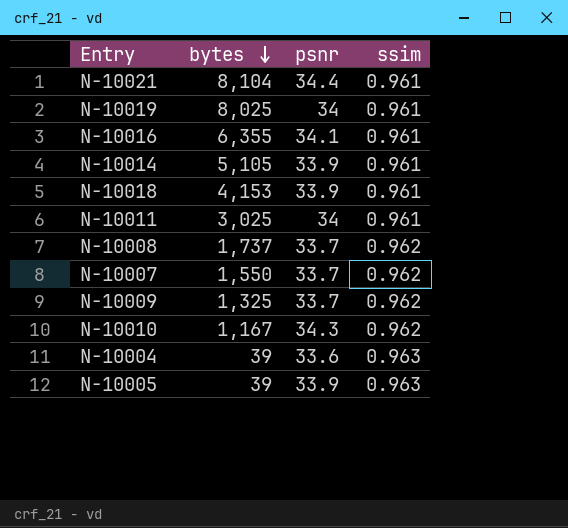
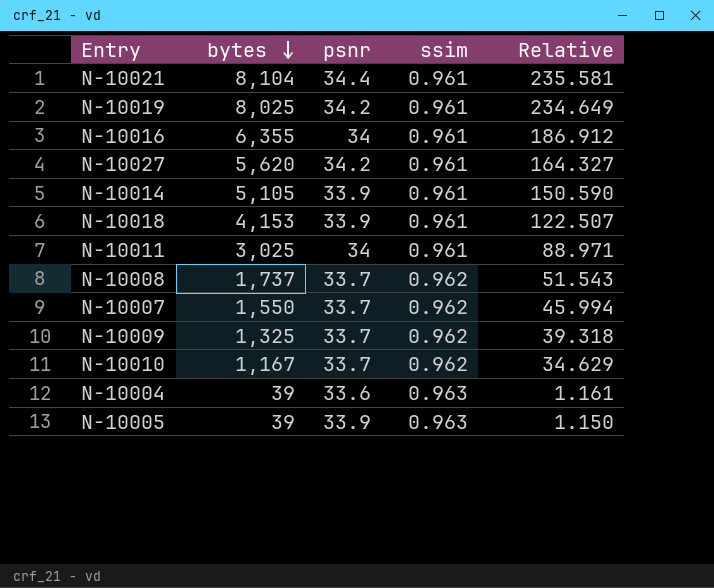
column Relative | formula: none -> [bytes] / [psnr]
N-10019 | psnr: 34 -> 34.2
N-10016 | psnr: 34.1 -> 34
row N-10027: none -> 5,620 | 34.2 | 0.961 | 164.327
N-10010 | psnr: 34.3 -> 33.7

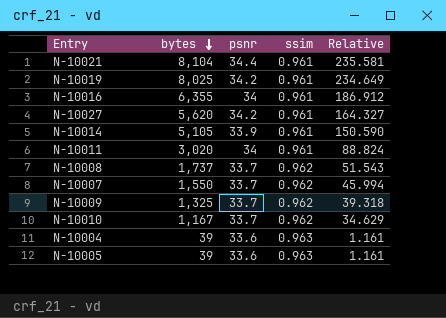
row N-10018: 4,153 | 33.9 | 0.961 | 122.507 -> none
N-10011 | bytes: 3,025 -> 3,020
N-10011 | Relative: 88.971 -> 88.824
N-10005 | psnr: 33.9 -> 33.6
N-10005 | Relative: 1.150 -> 1.161

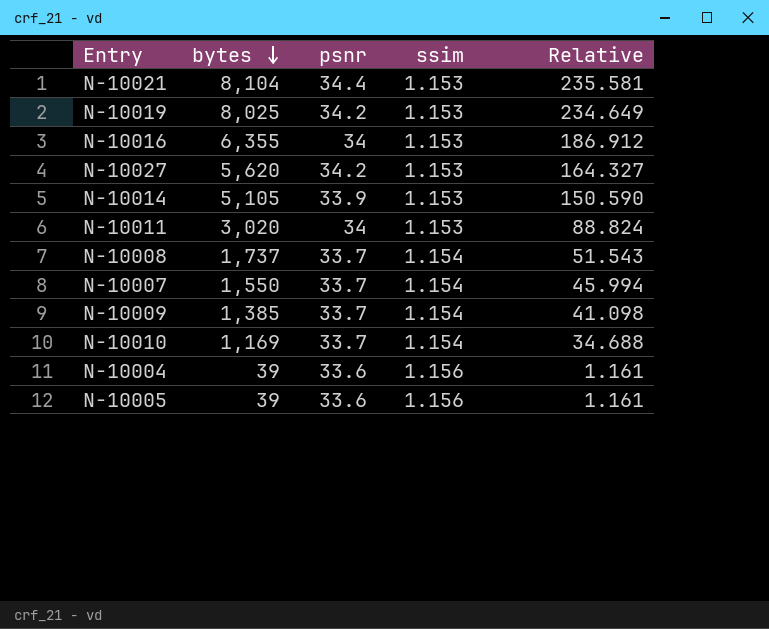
N-10021 | ssim: 0.961 -> 1.153
N-10019 | ssim: 0.961 -> 1.153
N-10016 | ssim: 0.961 -> 1.153
N-10027 | ssim: 0.961 -> 1.153
N-10014 | ssim: 0.961 -> 1.153
N-10011 | ssim: 0.961 -> 1.153
N-10008 | ssim: 0.962 -> 1.154
N-10007 | ssim: 0.962 -> 1.154
N-10009 | bytes: 1,325 -> 1,385
N-10009 | ssim: 0.962 -> 1.154
N-10009 | Relative: 39.318 -> 41.098
N-10010 | bytes: 1,167 -> 1,169
N-10010 | ssim: 0.962 -> 1.154
N-10010 | Relative: 34.629 -> 34.688
N-10004 | ssim: 0.963 -> 1.156
N-10005 | ssim: 0.963 -> 1.156

